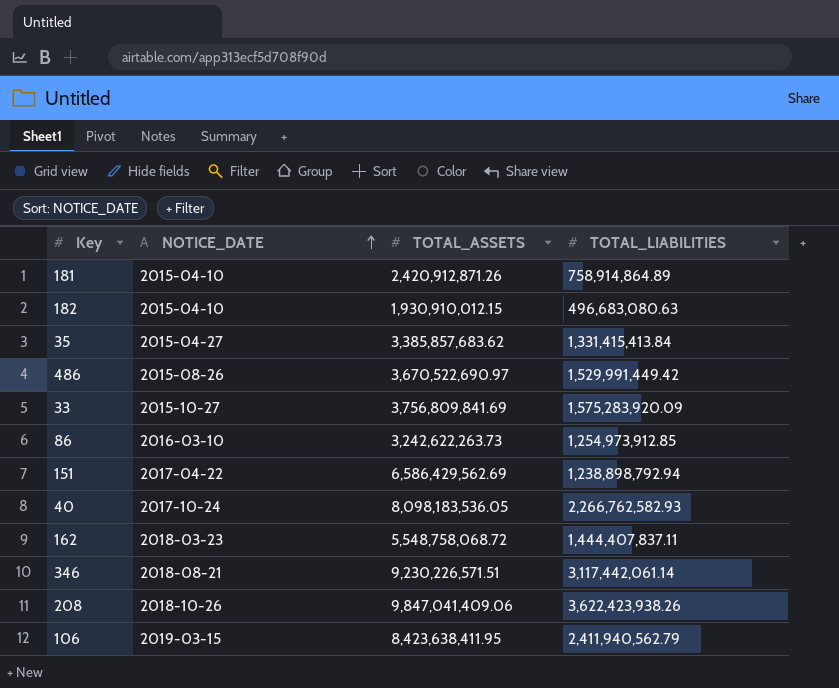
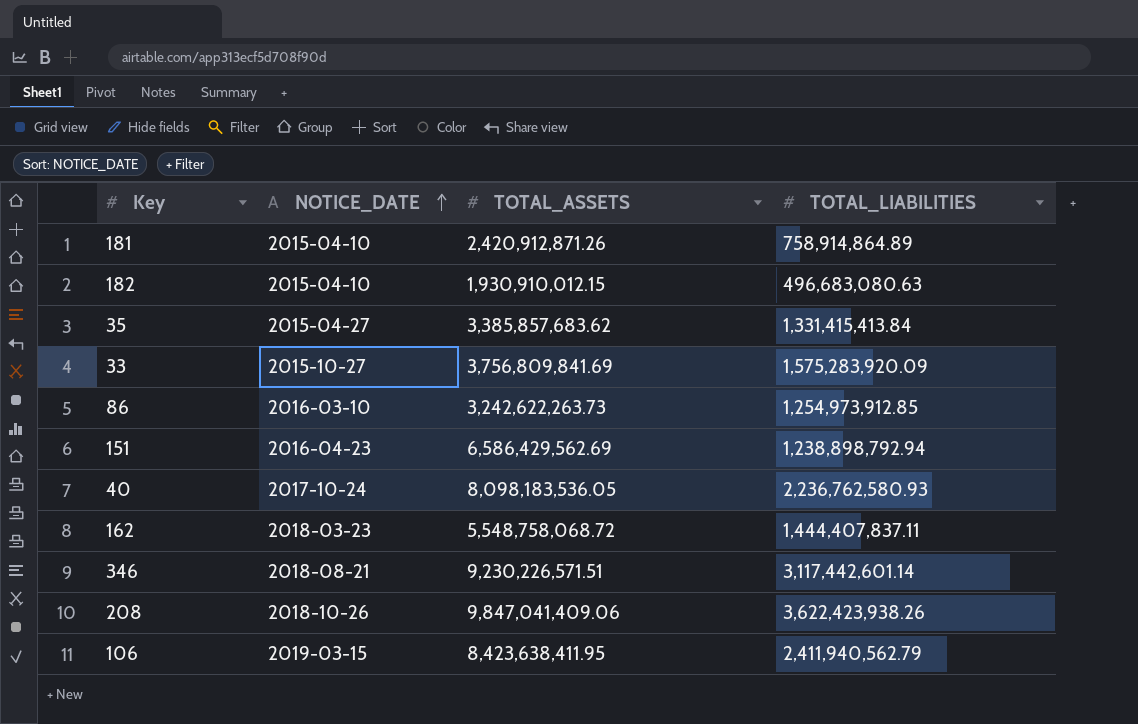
row 486: 2015-08-26 | 3,670,522,690.97 | 1,529,991,449.42 -> none
151 | NOTICE_DATE: 2017-04-22 -> 2016-04-23
40 | TOTAL_LIABILITIES: 2,266,762,582.93 -> 2,236,762,580.93
346 | TOTAL_LIABILITIES: 3,117,442,061.14 -> 3,117,442,601.14

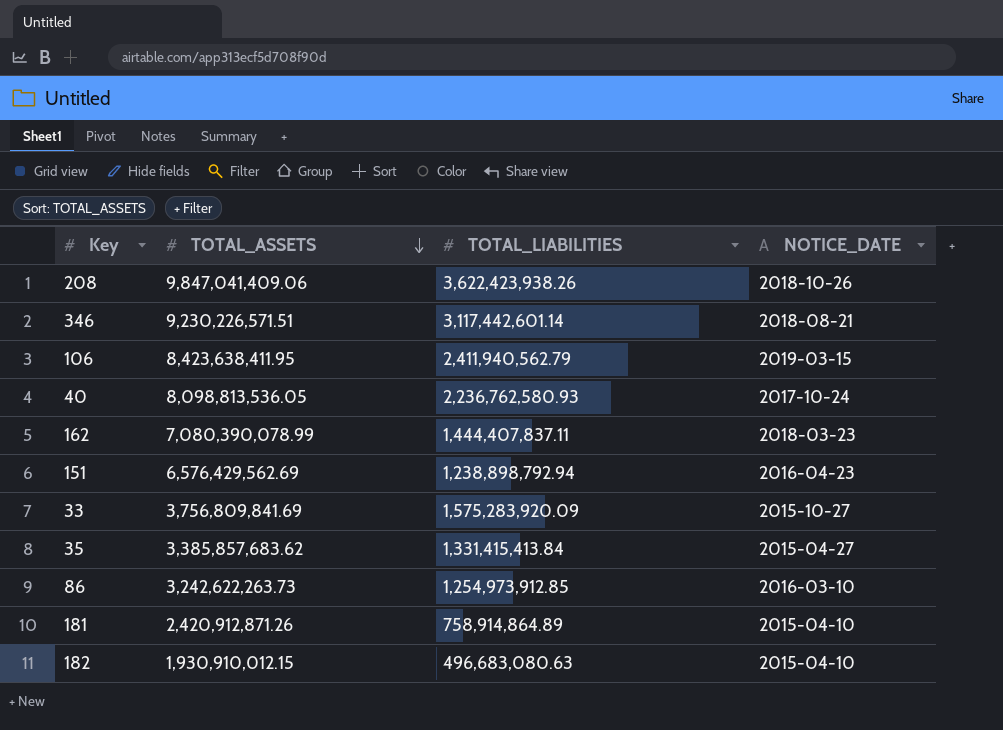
row order: NOTICE_DATE ascending -> TOTAL_ASSETS descending
column NOTICE_DATE | position: 2 -> 4
40 | TOTAL_ASSETS: 8,098,183,536.05 -> 8,098,813,536.05
162 | TOTAL_ASSETS: 5,548,758,068.72 -> 7,080,390,078.99
151 | TOTAL_ASSETS: 6,586,429,562.69 -> 6,576,429,562.69

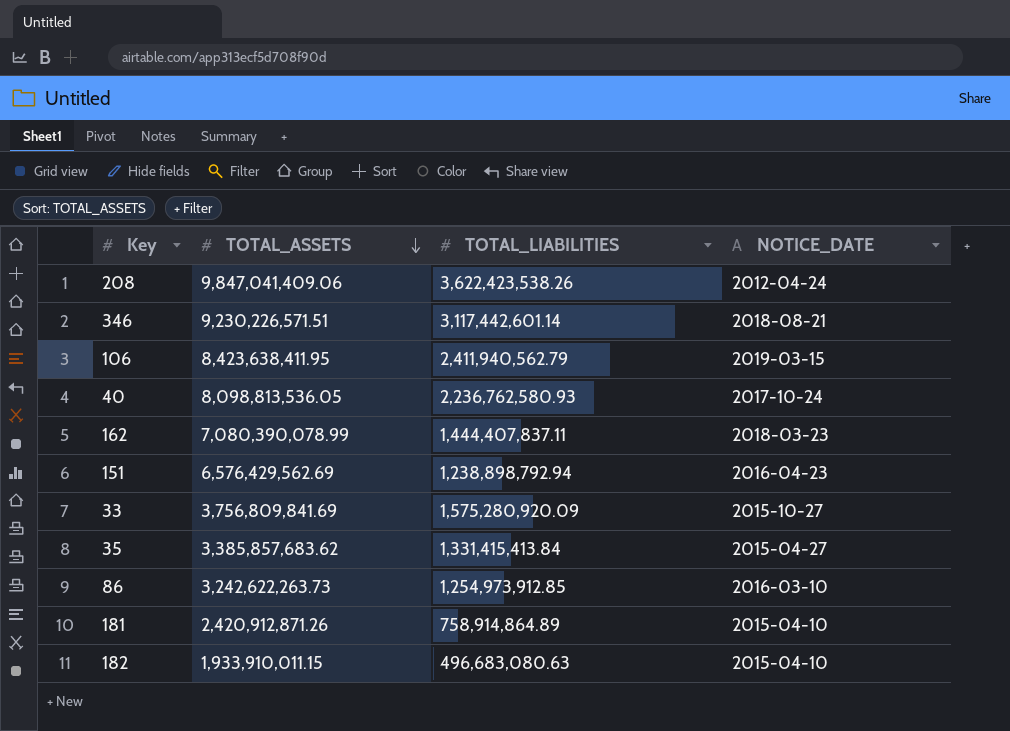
208 | TOTAL_LIABILITIES: 3,622,423,938.26 -> 3,622,423,538.26
208 | NOTICE_DATE: 2018-10-26 -> 2012-04-24
33 | TOTAL_LIABILITIES: 1,575,283,920.09 -> 1,575,280,920.09
182 | TOTAL_ASSETS: 1,930,910,012.15 -> 1,933,910,011.15

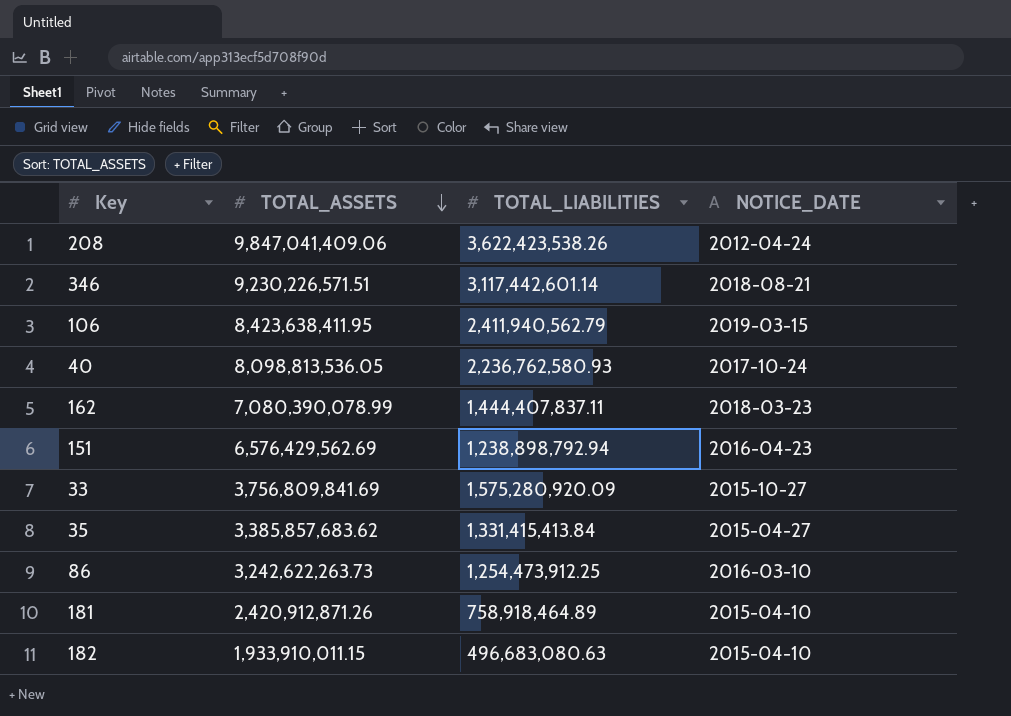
86 | TOTAL_LIABILITIES: 1,254,973,912.85 -> 1,254,473,912.25
181 | TOTAL_LIABILITIES: 758,914,864.89 -> 758,918,464.89

